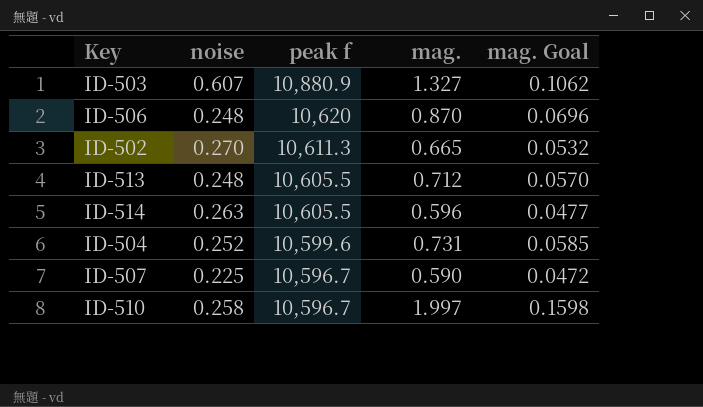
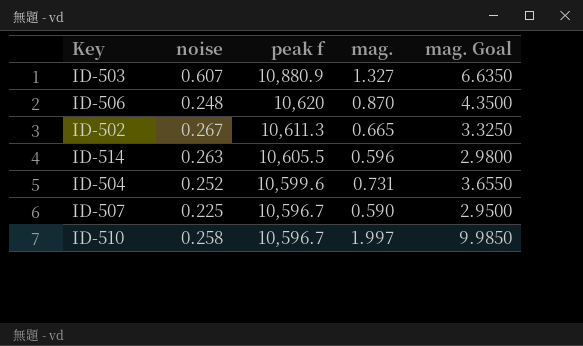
column mag. Goal | formula: [mag.] * 0.08 -> [mag.] * 5
row ID-513: 0.248 | 10,605.5 | 0.712 | 0.0570 -> none
ID-502 | noise: 0.270 -> 0.267

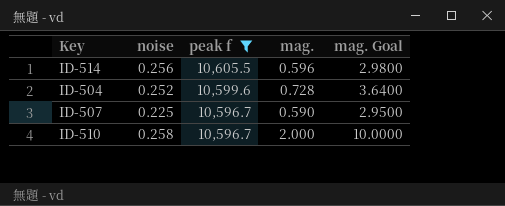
filter: none -> peak f <= 10,605.5
ID-514 | noise: 0.263 -> 0.256
ID-504 | mag.: 0.731 -> 0.728
ID-504 | mag. Goal: 3.6550 -> 3.6400
ID-510 | mag.: 1.997 -> 2.000
ID-510 | mag. Goal: 9.9850 -> 10.0000

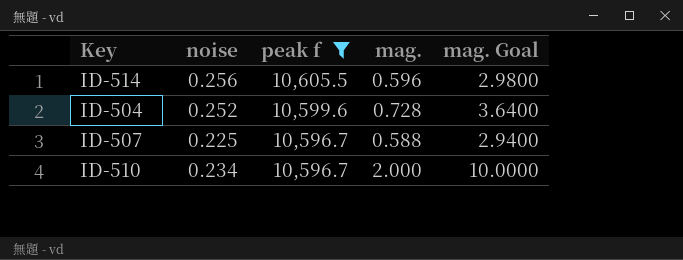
ID-507 | mag.: 0.590 -> 0.588
ID-507 | mag. Goal: 2.9500 -> 2.9400
ID-510 | noise: 0.258 -> 0.234

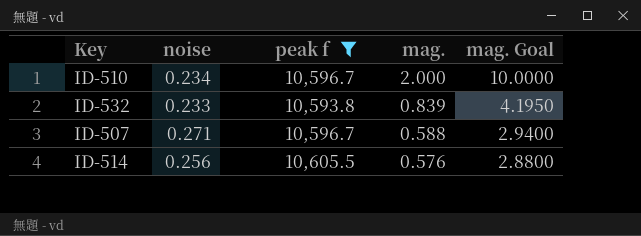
row order: peak f descending -> mag. descending
row ID-504: 0.252 | 10,599.6 | 0.728 | 3.6400 -> none
row ID-532: none -> 0.233 | 10,593.8 | 0.839 | 4.1950
ID-507 | noise: 0.225 -> 0.271
ID-514 | mag.: 0.596 -> 0.576
ID-514 | mag. Goal: 2.9800 -> 2.8800

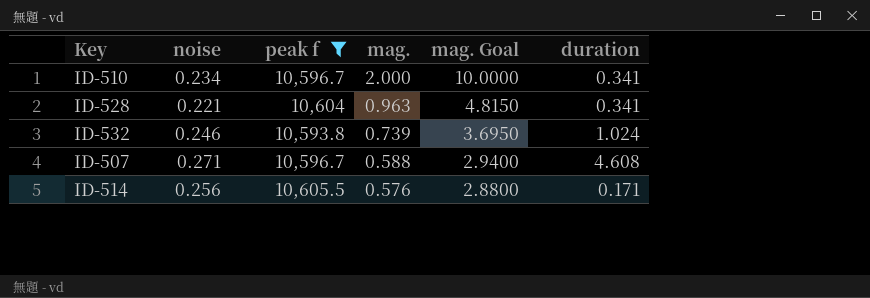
column duration | position: none -> 6
row ID-528: none -> 0.221 | 10,604 | 0.963 | 4.8150 | 0.341
ID-532 | noise: 0.233 -> 0.246
ID-532 | mag.: 0.839 -> 0.739
ID-532 | mag. Goal: 4.1950 -> 3.6950

